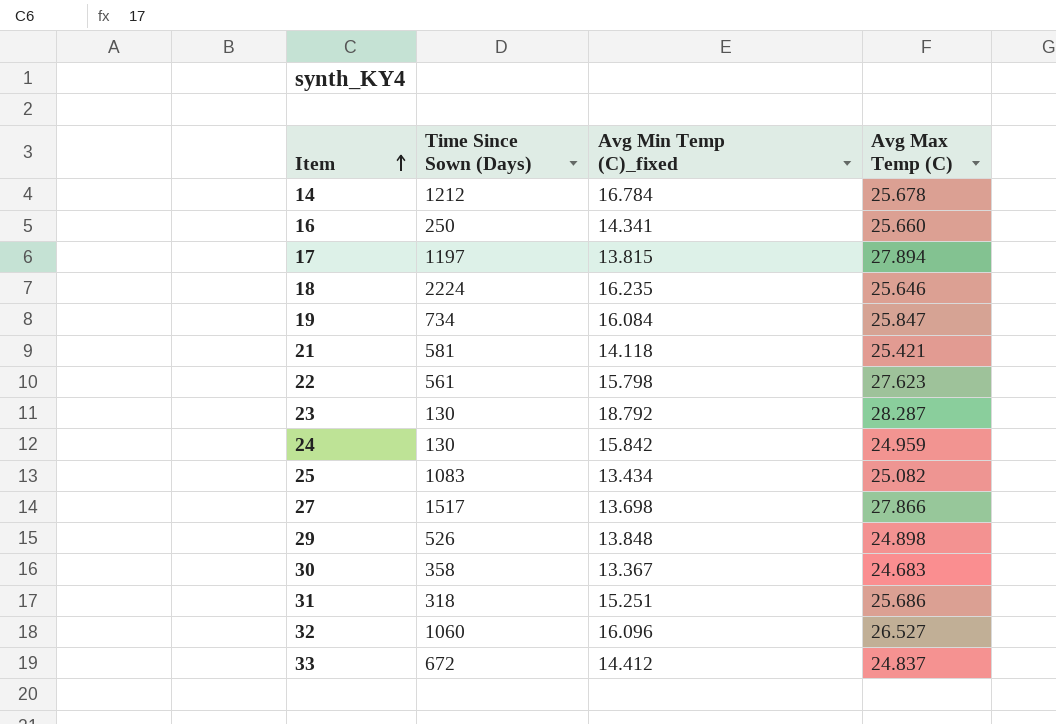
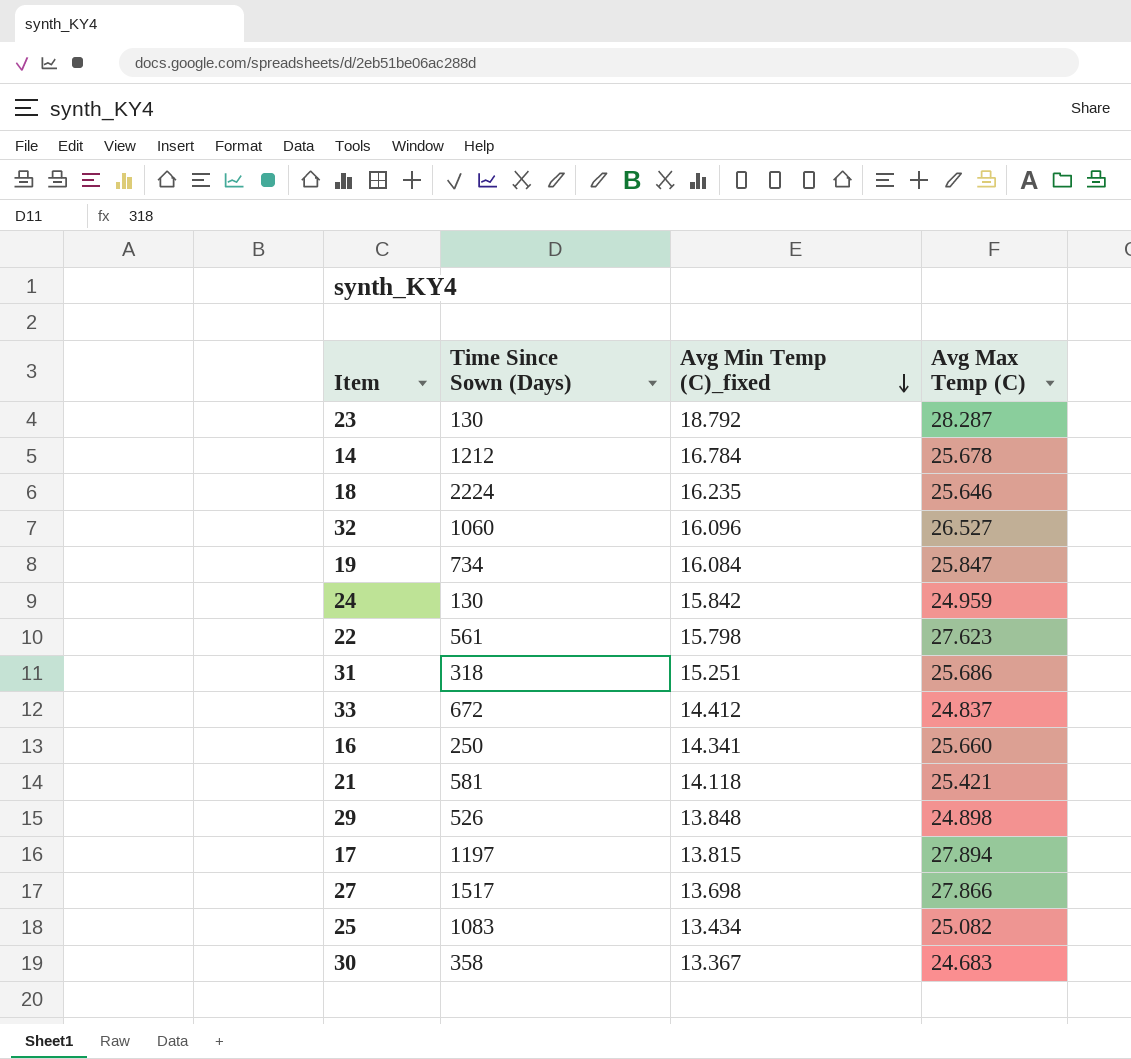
row order: Item ascending -> Avg Min Temp (C)_fixed descending

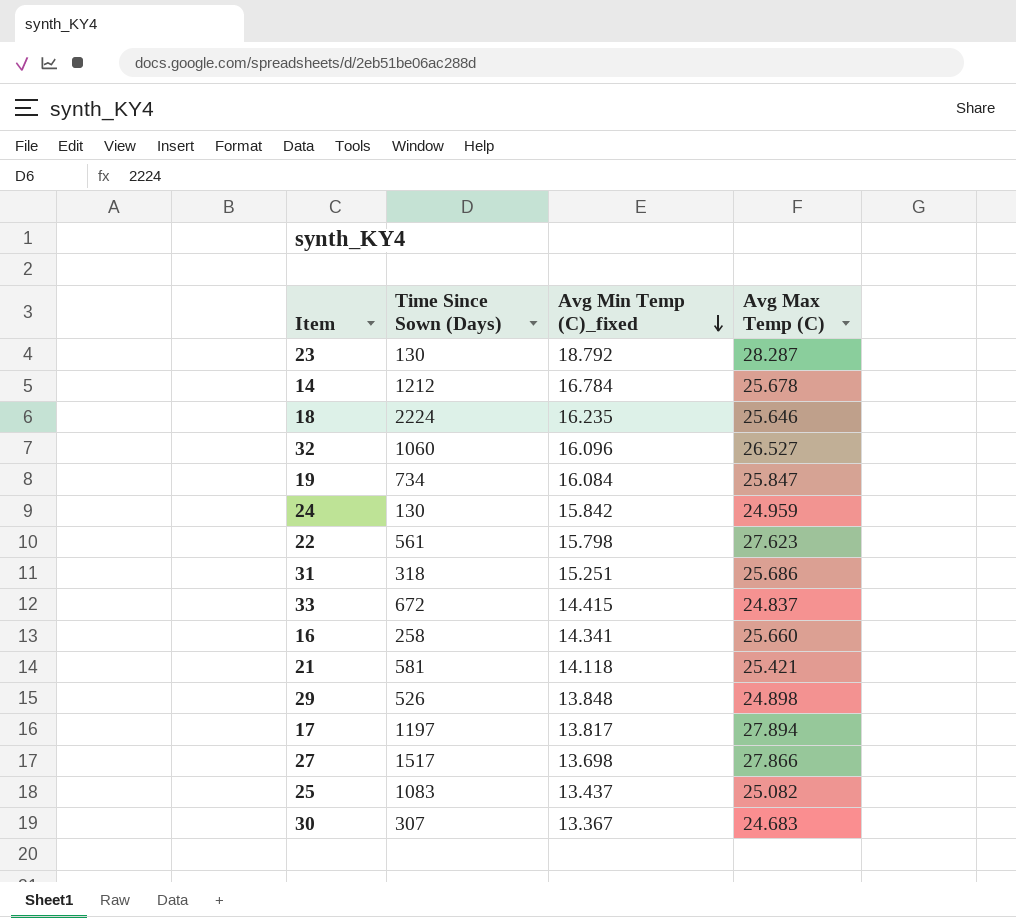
33 | Avg Min Temp (C)_fixed: 14.412 -> 14.415
16 | Time Since Sown (Days): 250 -> 258
17 | Avg Min Temp (C)_fixed: 13.815 -> 13.817
25 | Avg Min Temp (C)_fixed: 13.434 -> 13.437
30 | Time Since Sown (Days): 358 -> 307

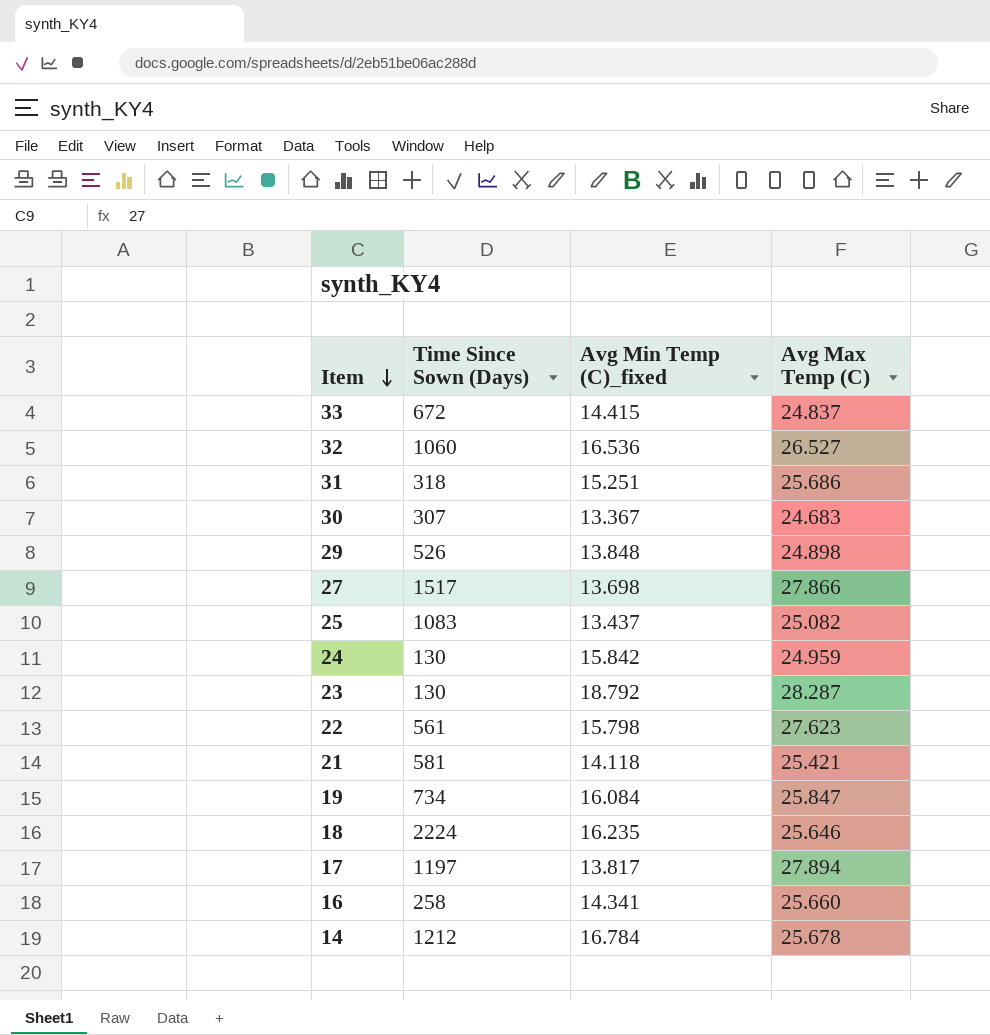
row order: Avg Min Temp (C)_fixed descending -> Item descending
32 | Avg Min Temp (C)_fixed: 16.096 -> 16.536

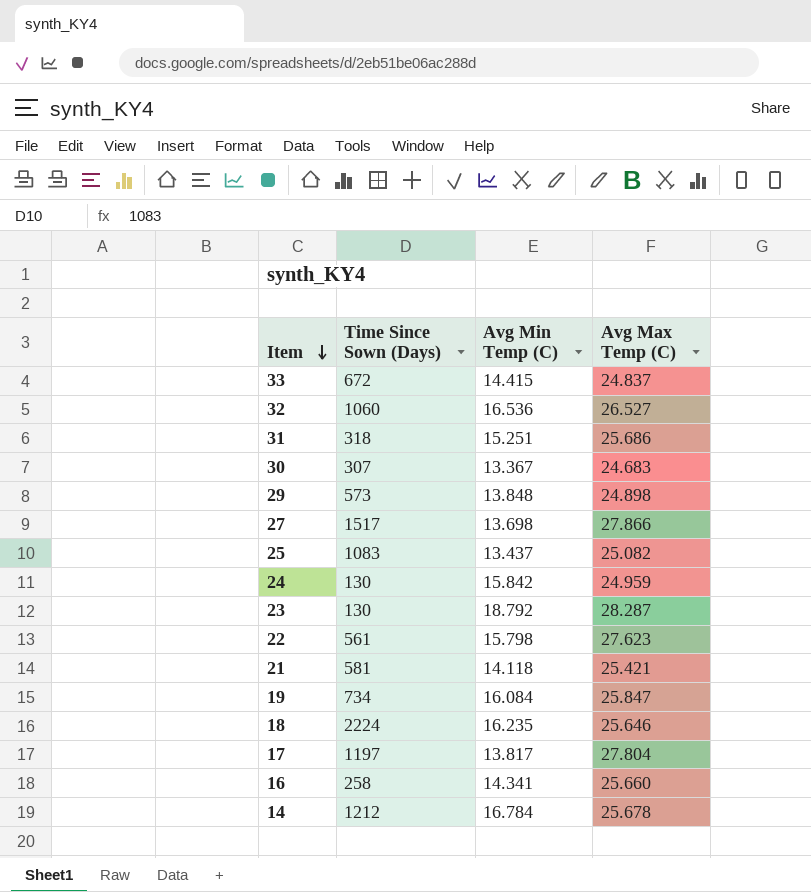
column name: Avg Min Temp (C)_fixed -> Avg Min Temp (C)
29 | Time Since Sown (Days): 526 -> 573
17 | Avg Max Temp (C): 27.894 -> 27.804

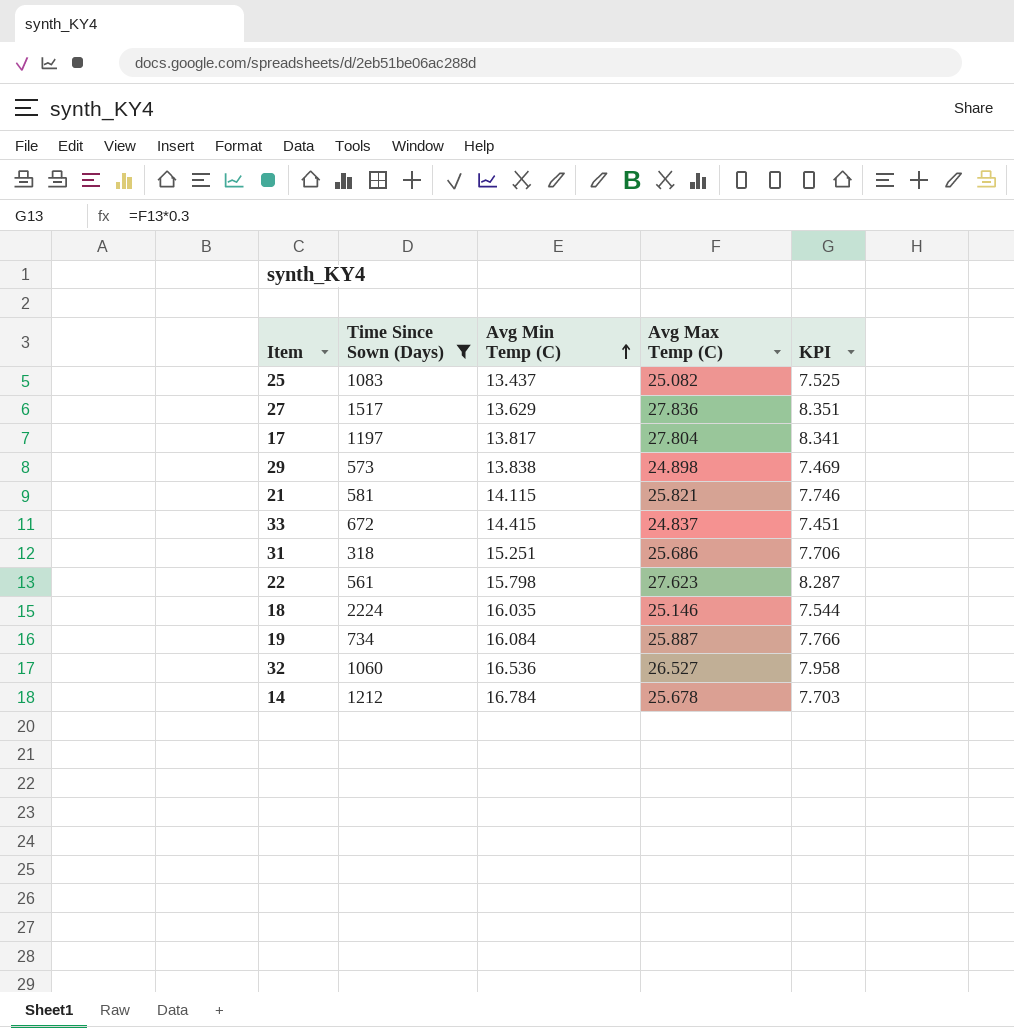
filter: none -> Time Since Sown (Days) >= 318
row order: Item descending -> Avg Min Temp (C) ascending
column KPI | formula: none -> [Avg Max Temp (C)] * 0.3
27 | Avg Min Temp (C): 13.698 -> 13.629
27 | Avg Max Temp (C): 27.866 -> 27.836
29 | Avg Min Temp (C): 13.848 -> 13.838
21 | Avg Min Temp (C): 14.118 -> 14.115
21 | Avg Max Temp (C): 25.421 -> 25.821
18 | Avg Min Temp (C): 16.235 -> 16.035
18 | Avg Max Temp (C): 25.646 -> 25.146
19 | Avg Max Temp (C): 25.847 -> 25.887

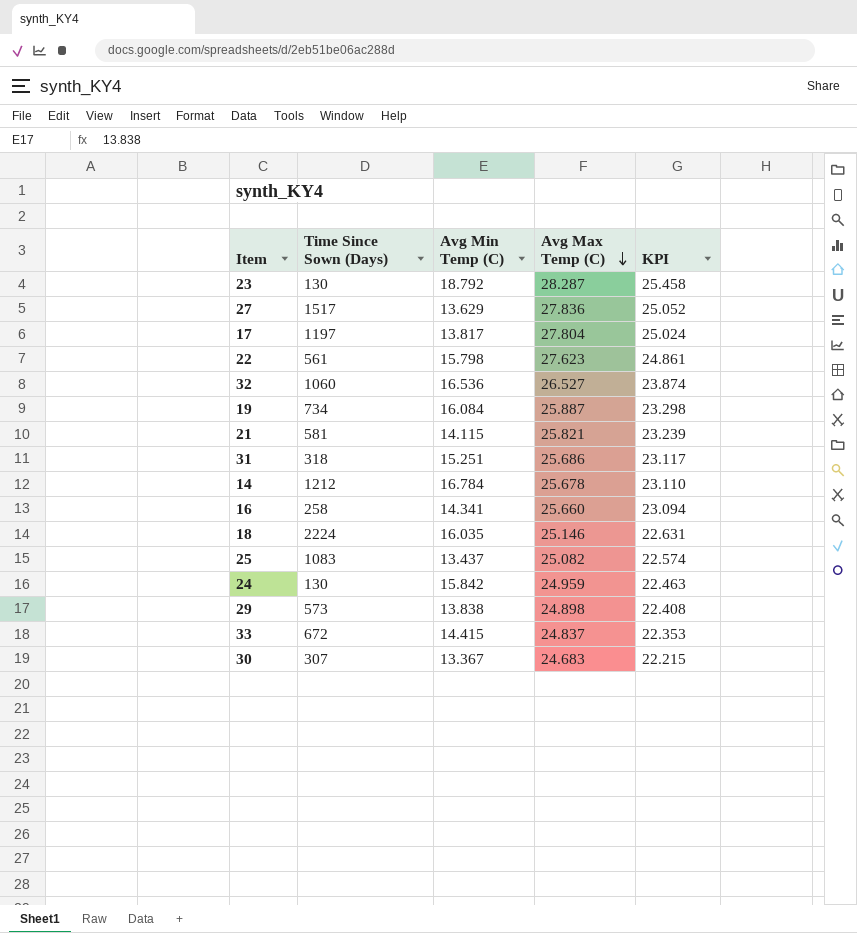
filter: Time Since Sown (Days) >= 318 -> none
row order: Avg Min Temp (C) ascending -> Avg Max Temp (C) descending
column KPI | formula: [Avg Max Temp (C)] * 0.3 -> [Avg Max Temp (C)] * 0.9

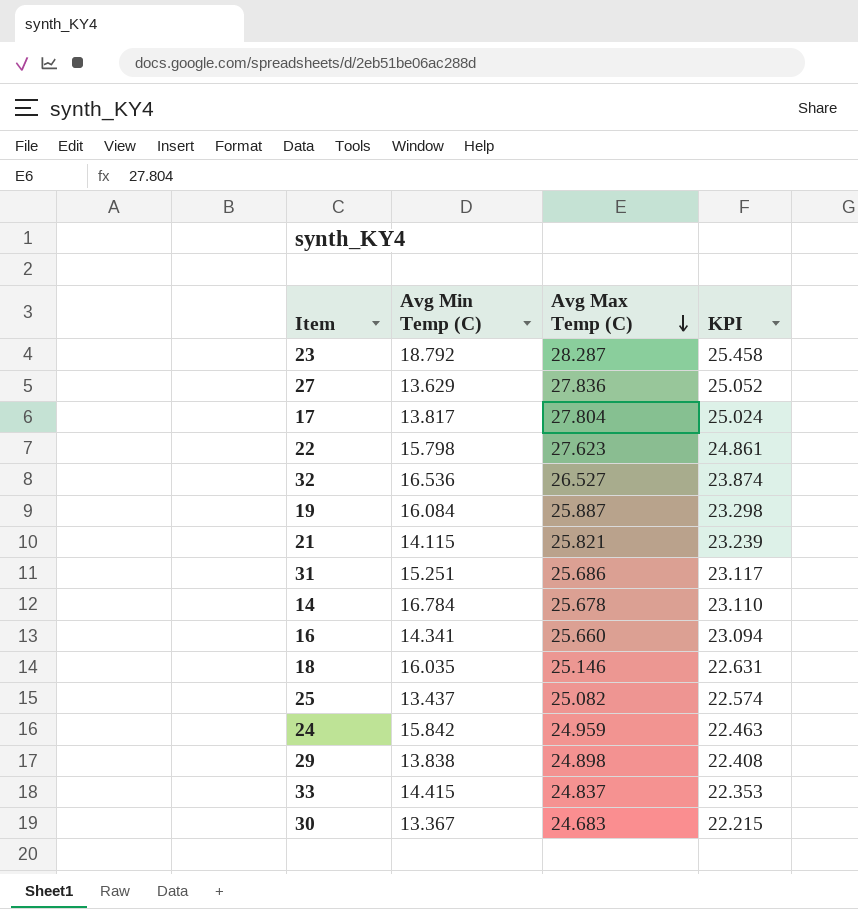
column Time Since Sown (Days) | position: 2 -> none

